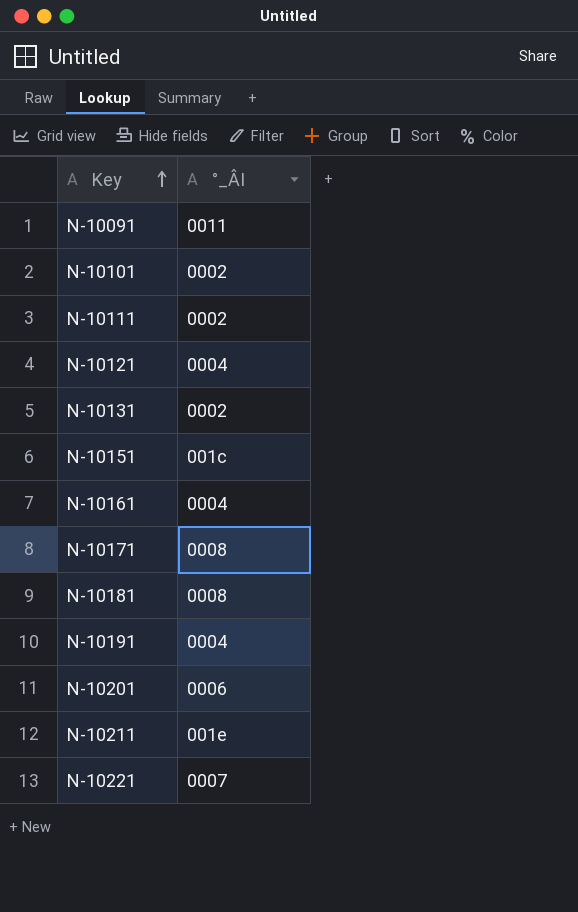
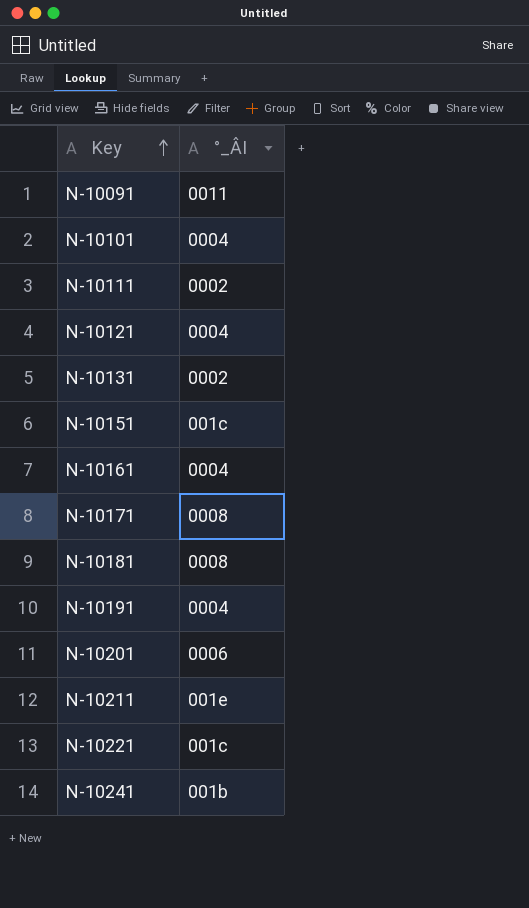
N-10101 | °_ÂI: 0002 -> 0004
N-10221 | °_ÂI: 0007 -> 001c
row N-10241: none -> 001b

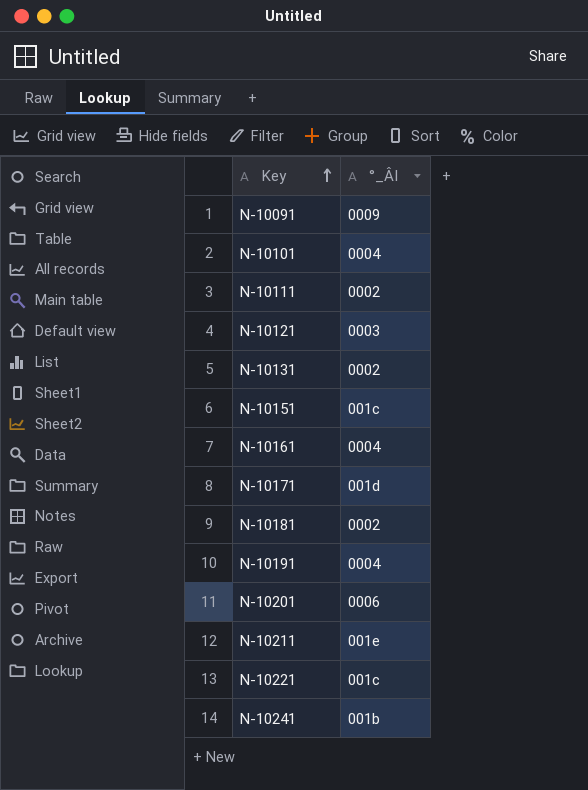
N-10091 | °_ÂI: 0011 -> 0009
N-10121 | °_ÂI: 0004 -> 0003
N-10171 | °_ÂI: 0008 -> 001d
N-10181 | °_ÂI: 0008 -> 0002

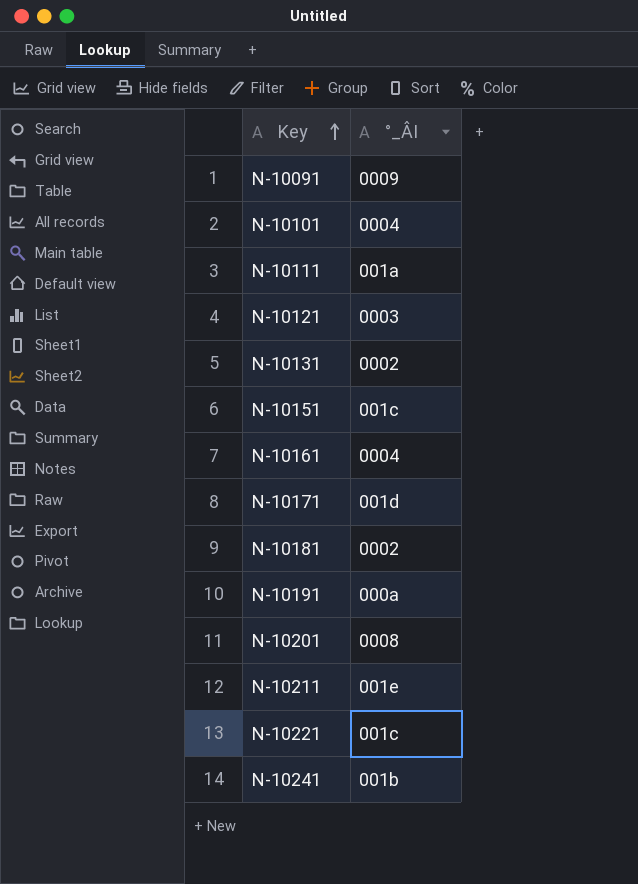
N-10111 | °_ÂI: 0002 -> 001a
N-10191 | °_ÂI: 0004 -> 000a
N-10201 | °_ÂI: 0006 -> 0008

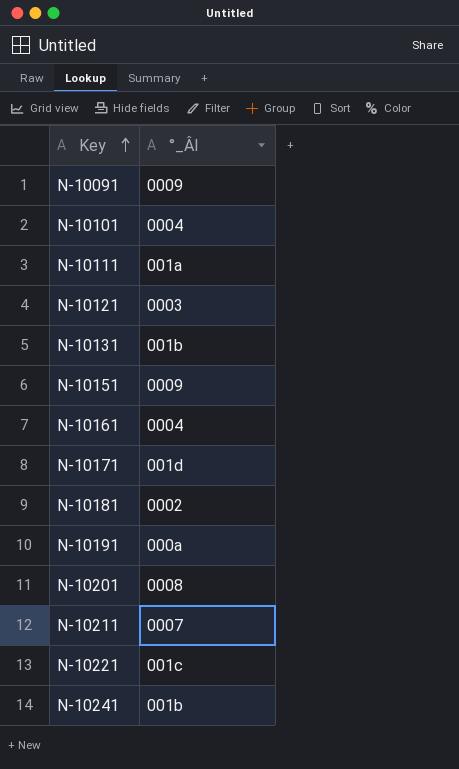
N-10131 | °_ÂI: 0002 -> 001b
N-10151 | °_ÂI: 001c -> 0009
N-10211 | °_ÂI: 001e -> 0007

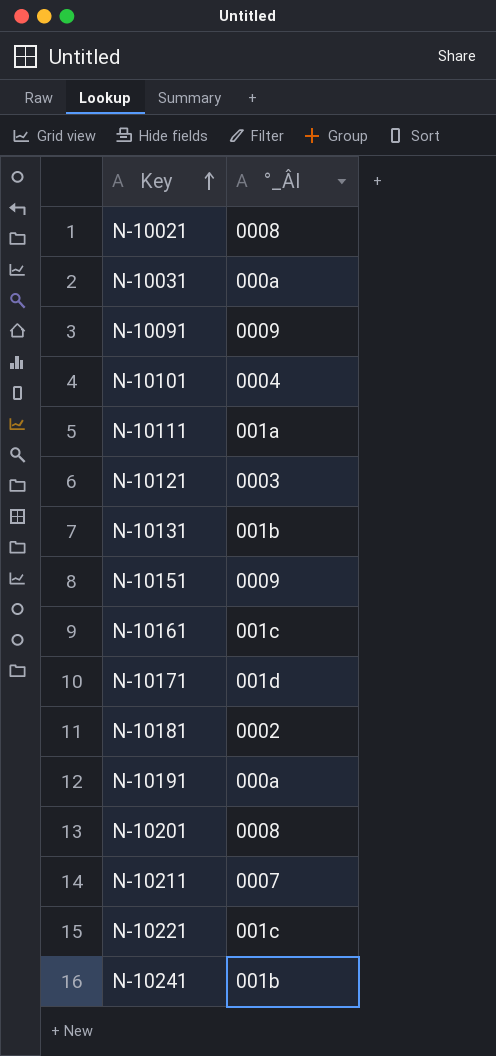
row N-10021: none -> 0008
row N-10031: none -> 000a
N-10161 | °_ÂI: 0004 -> 001c

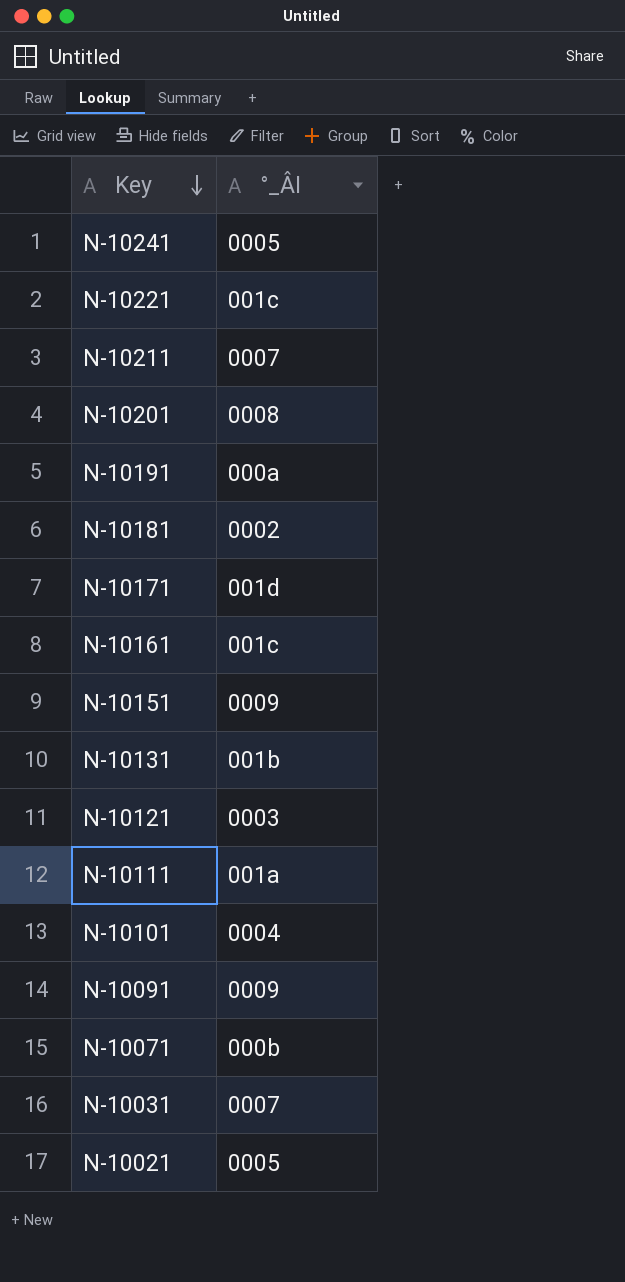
row order: Key ascending -> Key descending
N-10241 | °_ÂI: 001b -> 0005
row N-10071: none -> 000b
N-10031 | °_ÂI: 000a -> 0007
N-10021 | °_ÂI: 0008 -> 0005

